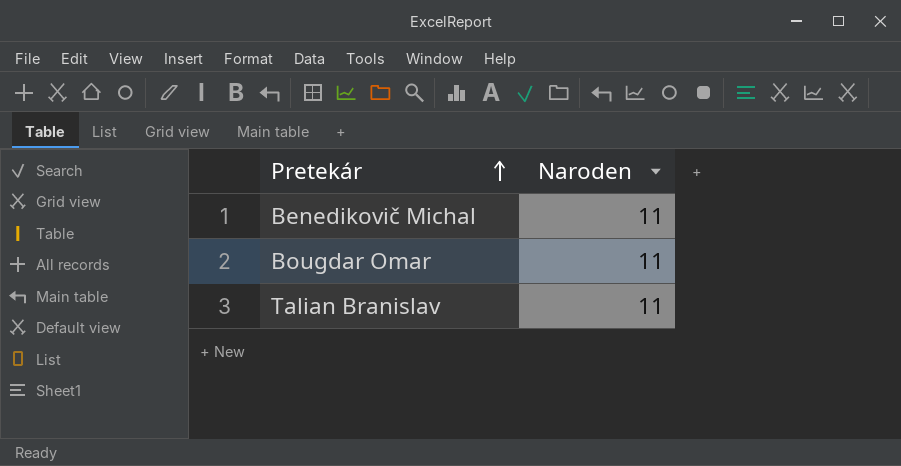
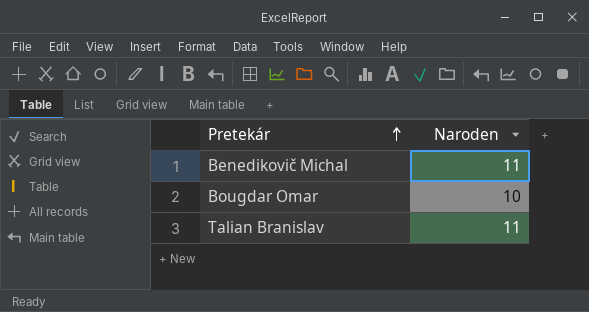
Bougdar Omar | Naroden: 11 -> 10

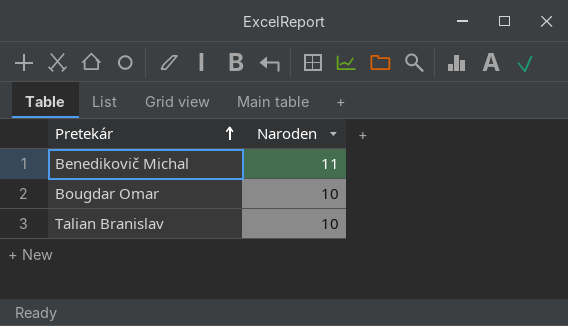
Talian Branislav | Naroden: 11 -> 10

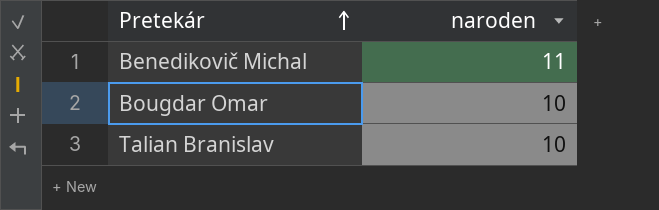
column name: Naroden -> naroden

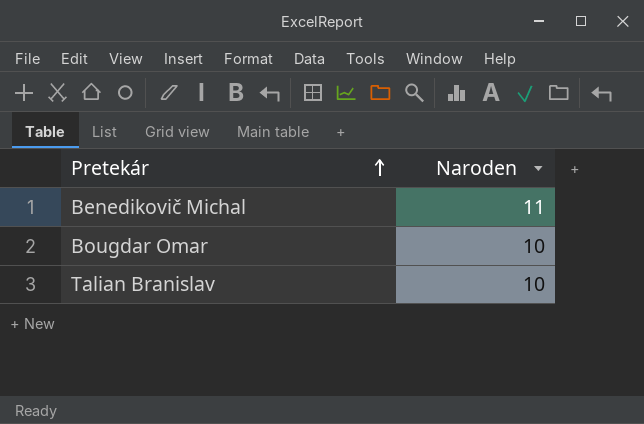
column name: naroden -> Naroden

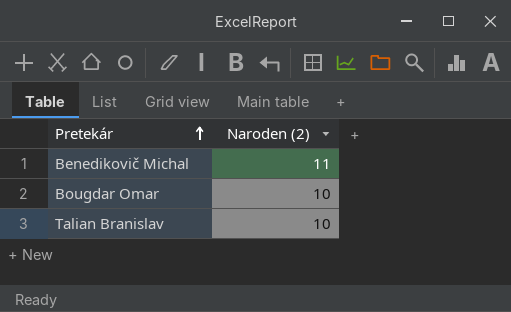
column name: Naroden -> Naroden (2)

